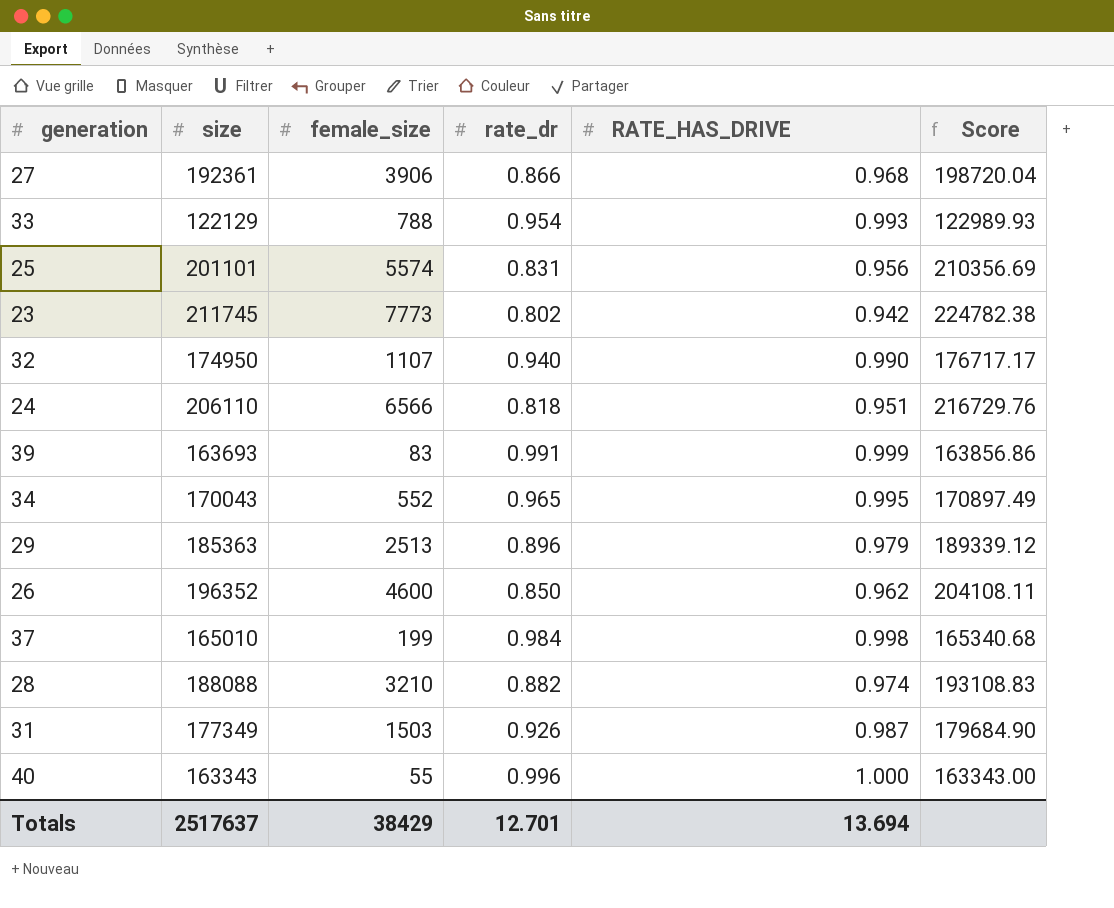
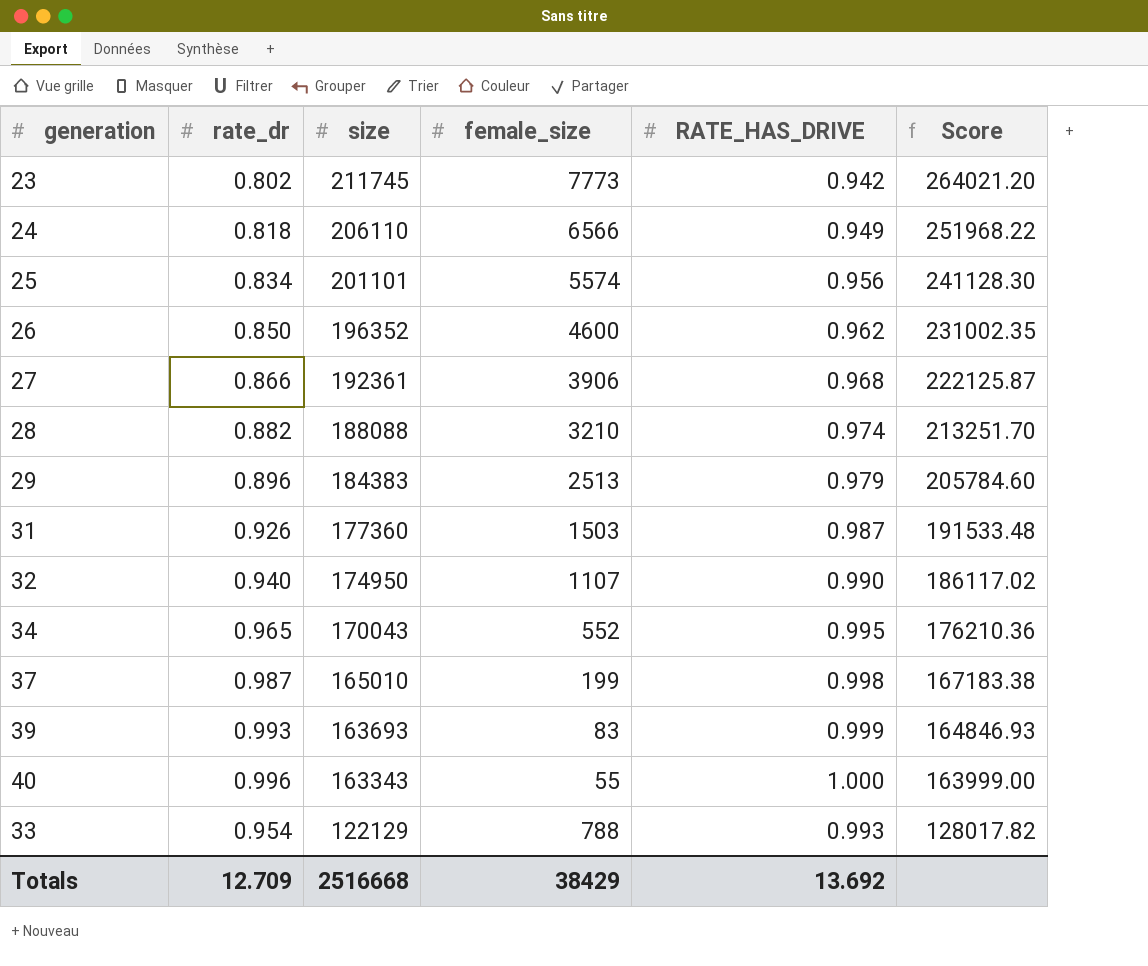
row order: none -> size descending
column rate_dr | position: 4 -> 2
column Score | formula: [size] / [RATE_HAS_DRIVE] -> [size] / [rate_dr]
24 | RATE_HAS_DRIVE: 0.951 -> 0.949
25 | rate_dr: 0.831 -> 0.834
29 | size: 185363 -> 184383
31 | size: 177349 -> 177360
37 | rate_dr: 0.984 -> 0.987
39 | rate_dr: 0.991 -> 0.993
Totals | rate_dr: 12.701 -> 12.709
Totals | size: 2517637 -> 2516668
Totals | RATE_HAS_DRIVE: 13.694 -> 13.692

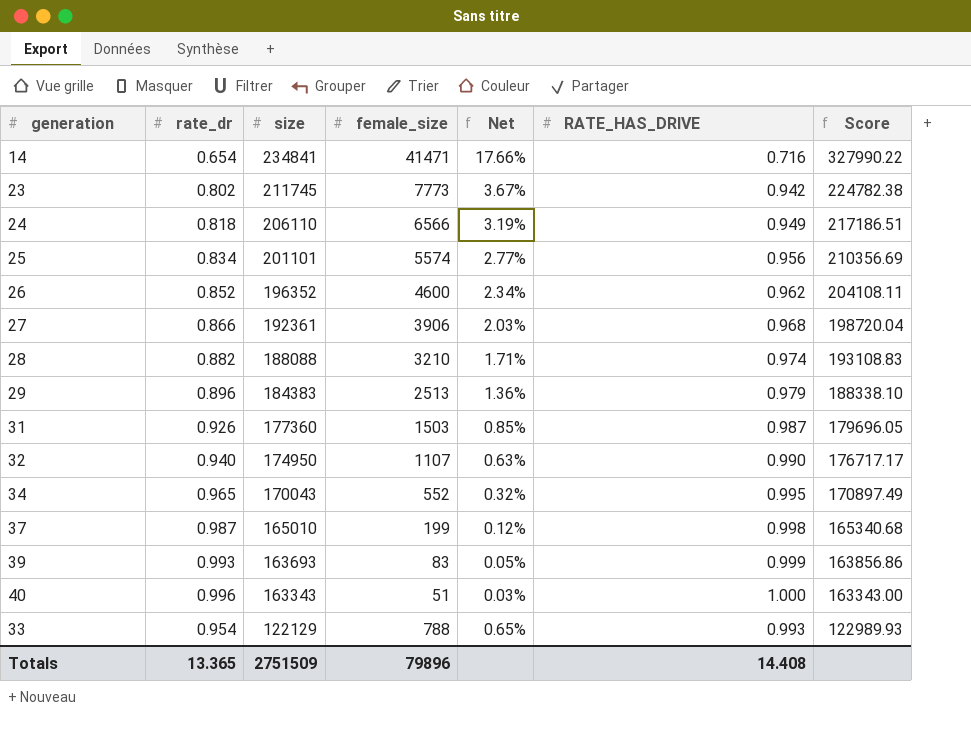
column Net | formula: none -> [female_size] / [size]
column Score | formula: [size] / [rate_dr] -> [size] / [RATE_HAS_DRIVE]
row 14: none -> 0.654 | 234841 | 41471 | 17.66% | 0.716 | 327990.22
26 | rate_dr: 0.850 -> 0.852
40 | female_size: 55 -> 51
Totals | rate_dr: 12.709 -> 13.365
Totals | size: 2516668 -> 2751509
Totals | female_size: 38429 -> 79896
Totals | RATE_HAS_DRIVE: 13.692 -> 14.408

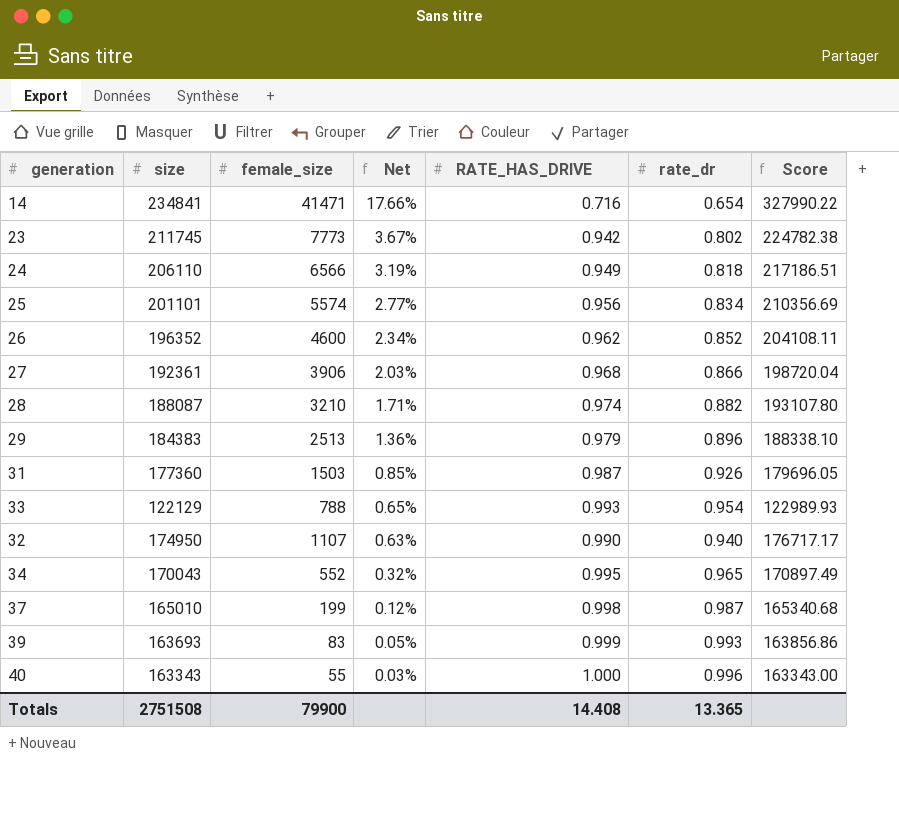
row order: size descending -> Net descending
column rate_dr | position: 2 -> 6
28 | size: 188088 -> 188087
28 | Score: 193108.83 -> 193107.80
40 | female_size: 51 -> 55
Totals | size: 2751509 -> 2751508
Totals | female_size: 79896 -> 79900

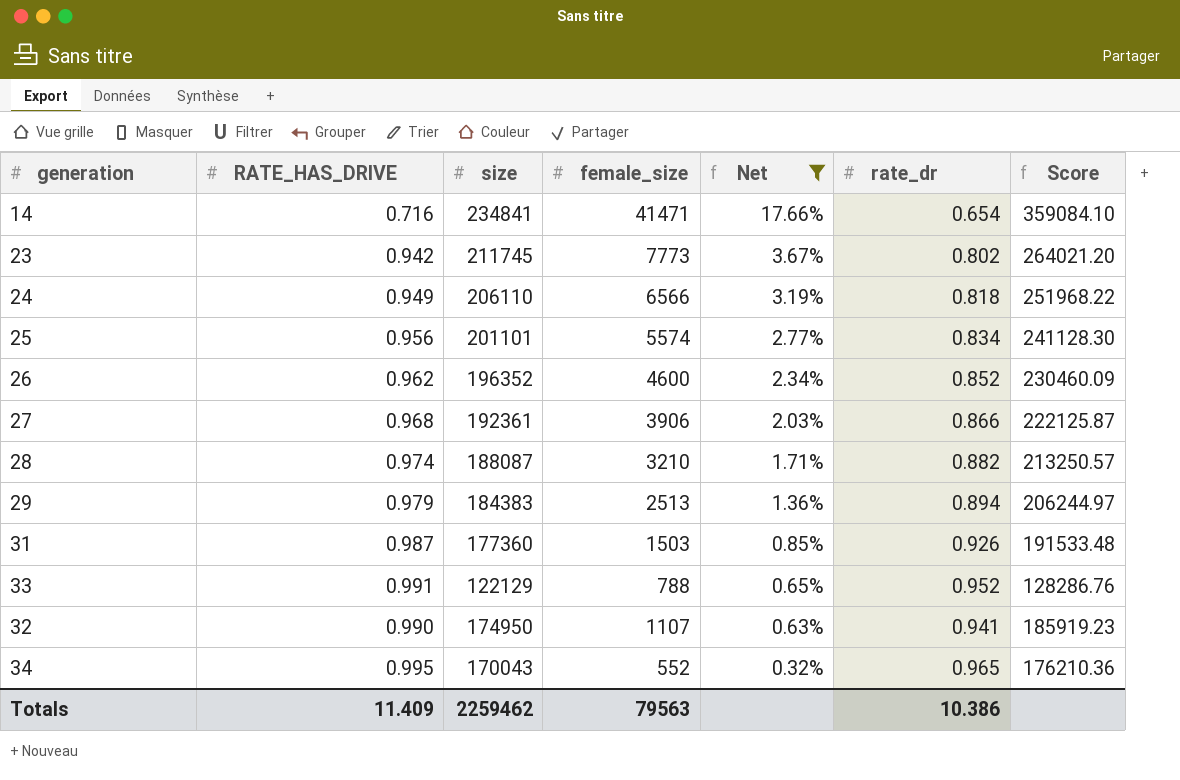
filter: none -> Net >= 0.32%
column RATE_HAS_DRIVE | position: 5 -> 2
column Score | formula: [size] / [RATE_HAS_DRIVE] -> [size] / [rate_dr]
29 | rate_dr: 0.896 -> 0.894
33 | RATE_HAS_DRIVE: 0.993 -> 0.991
33 | rate_dr: 0.954 -> 0.952
32 | rate_dr: 0.940 -> 0.941
Totals | RATE_HAS_DRIVE: 14.408 -> 11.409
Totals | size: 2751508 -> 2259462
Totals | female_size: 79900 -> 79563
Totals | rate_dr: 13.365 -> 10.386

